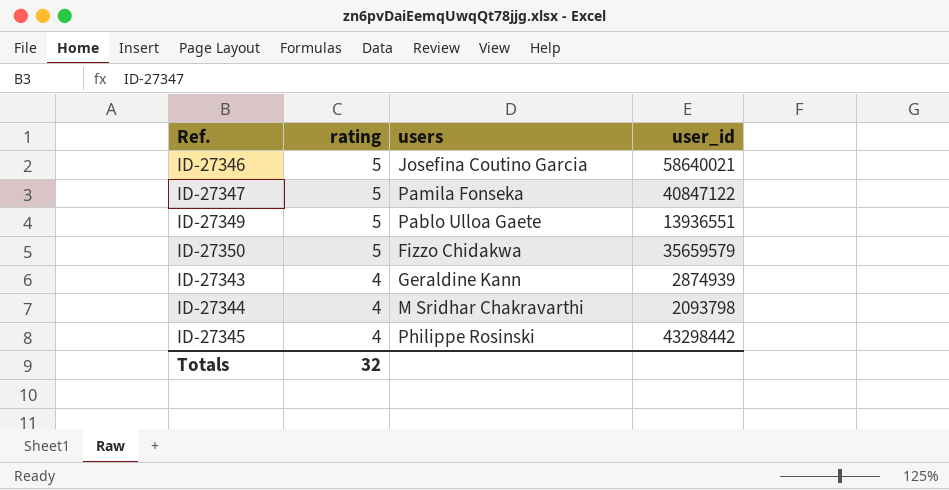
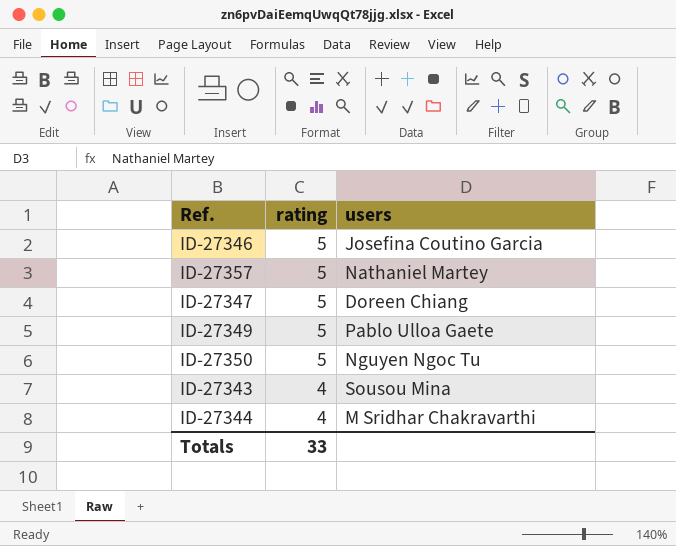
column user_id | position: 4 -> none
row ID-27345: 4 | Philippe Rosinski | 43298442 -> none
row ID-27357: none -> 5 | Nathaniel Martey
ID-27347 | users: Pamila Fonseka -> Doreen Chiang
ID-27350 | users: Fizzo Chidakwa -> Nguyen Ngoc Tu
ID-27343 | users: Geraldine Kann -> Sousou Mina
Totals | rating: 32 -> 33

